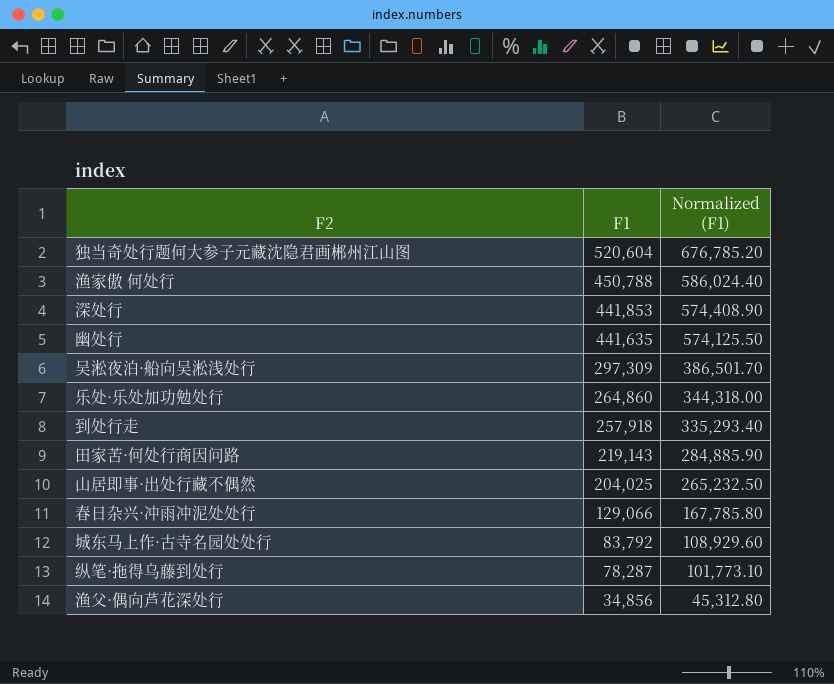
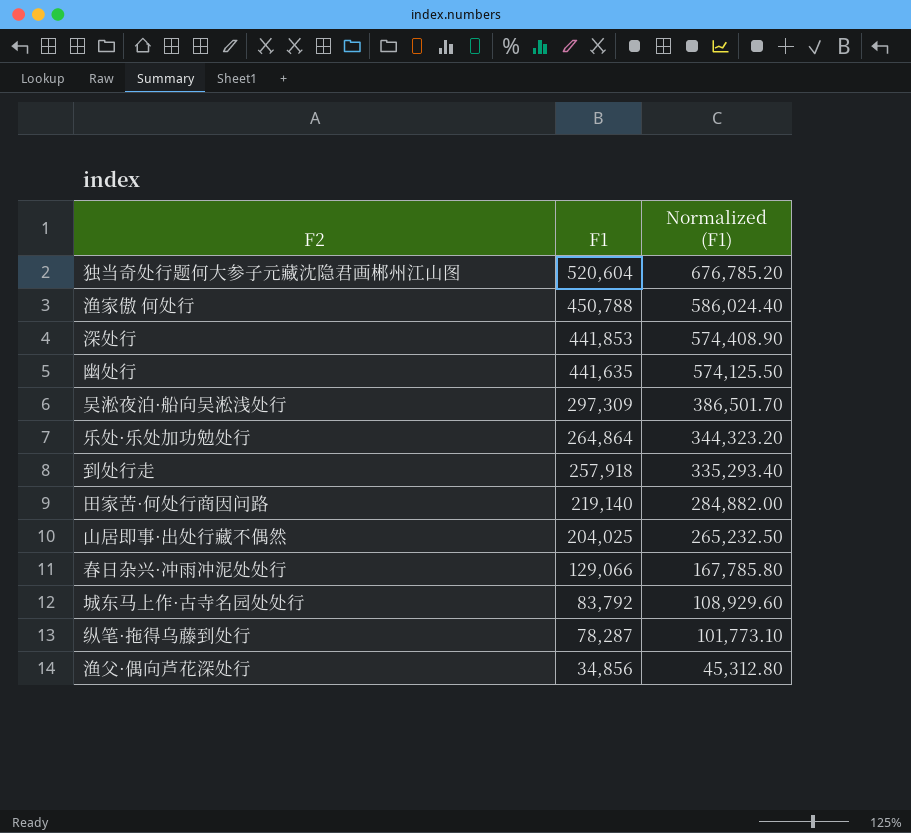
乐处·乐处加功勉处行 | F1: 264,860 -> 264,864
乐处·乐处加功勉处行 | Normalized (F1): 344,318.00 -> 344,323.20
田家苦·何处行商因问路 | F1: 219,143 -> 219,140
田家苦·何处行商因问路 | Normalized (F1): 284,885.90 -> 284,882.00

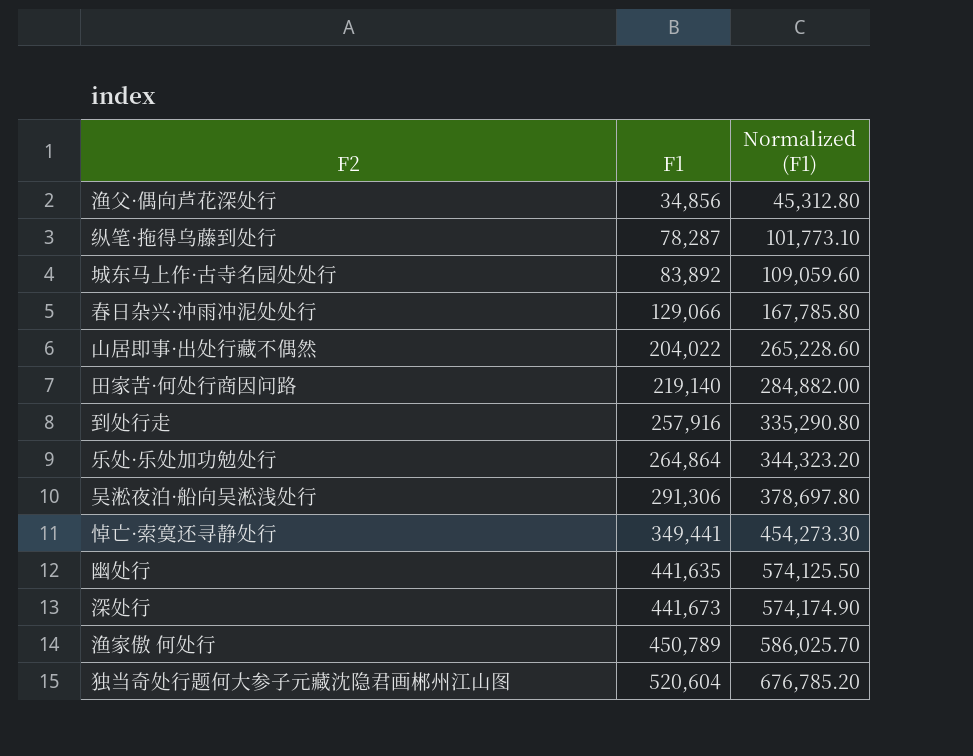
row order: F1 descending -> F1 ascending
城东马上作·古寺名园处处行 | F1: 83,792 -> 83,892
城东马上作·古寺名园处处行 | Normalized (F1): 108,929.60 -> 109,059.60
山居即事·出处行藏不偶然 | F1: 204,025 -> 204,022
山居即事·出处行藏不偶然 | Normalized (F1): 265,232.50 -> 265,228.60
到处行走 | F1: 257,918 -> 257,916
到处行走 | Normalized (F1): 335,293.40 -> 335,290.80
吴淞夜泊·船向吴淞浅处行 | F1: 297,309 -> 291,306
吴淞夜泊·船向吴淞浅处行 | Normalized (F1): 386,501.70 -> 378,697.80
row 悼亡·索寞还寻静处行: none -> 349,441 | 454,273.30
深处行 | F1: 441,853 -> 441,673
深处行 | Normalized (F1): 574,408.90 -> 574,174.90
渔家傲 何处行 | F1: 450,788 -> 450,789
渔家傲 何处行 | Normalized (F1): 586,024.40 -> 586,025.70

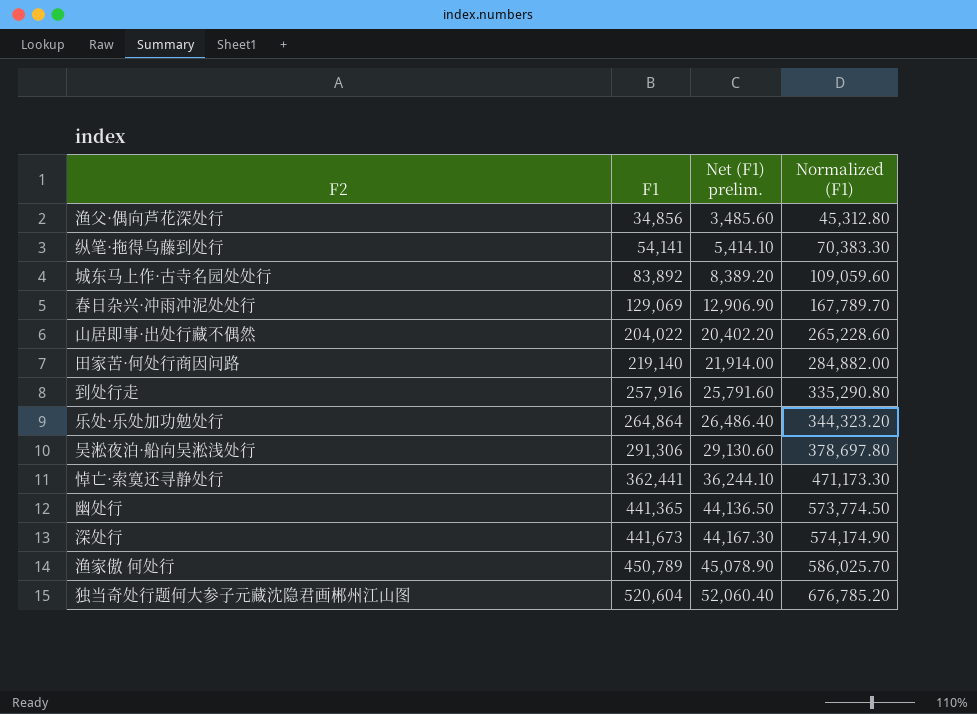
column Net (F1) prelim. | formula: none -> [F1] * 0.1
纵笔·拖得乌藤到处行 | F1: 78,287 -> 54,141
纵笔·拖得乌藤到处行 | Normalized (F1): 101,773.10 -> 70,383.30
春日杂兴·冲雨冲泥处处行 | F1: 129,066 -> 129,069
春日杂兴·冲雨冲泥处处行 | Normalized (F1): 167,785.80 -> 167,789.70
悼亡·索寞还寻静处行 | F1: 349,441 -> 362,441
悼亡·索寞还寻静处行 | Normalized (F1): 454,273.30 -> 471,173.30
幽处行 | F1: 441,635 -> 441,365
幽处行 | Normalized (F1): 574,125.50 -> 573,774.50

